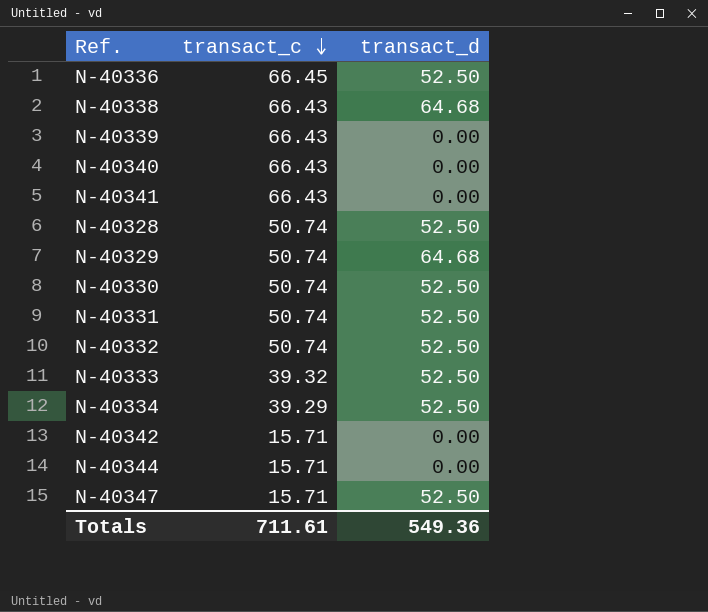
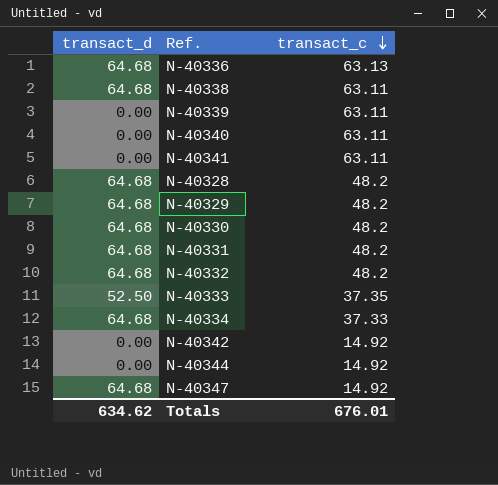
column transact_d | position: 3 -> 1
N-40336 | transact_d: 52.50 -> 64.68
N-40336 | transact_c: 66.45 -> 63.13
N-40338 | transact_c: 66.43 -> 63.11
N-40339 | transact_c: 66.43 -> 63.11
N-40340 | transact_c: 66.43 -> 63.11
N-40341 | transact_c: 66.43 -> 63.11
N-40328 | transact_d: 52.50 -> 64.68
N-40328 | transact_c: 50.74 -> 48.2
N-40329 | transact_c: 50.74 -> 48.2
N-40330 | transact_d: 52.50 -> 64.68
N-40330 | transact_c: 50.74 -> 48.2
N-40331 | transact_d: 52.50 -> 64.68
N-40331 | transact_c: 50.74 -> 48.2
N-40332 | transact_d: 52.50 -> 64.68
N-40332 | transact_c: 50.74 -> 48.2
N-40333 | transact_c: 39.32 -> 37.35
N-40334 | transact_d: 52.50 -> 64.68
N-40334 | transact_c: 39.29 -> 37.33
N-40342 | transact_c: 15.71 -> 14.92
N-40344 | transact_c: 15.71 -> 14.92
N-40347 | transact_d: 52.50 -> 64.68
N-40347 | transact_c: 15.71 -> 14.92
Totals | transact_d: 549.36 -> 634.62
Totals | transact_c: 711.61 -> 676.01

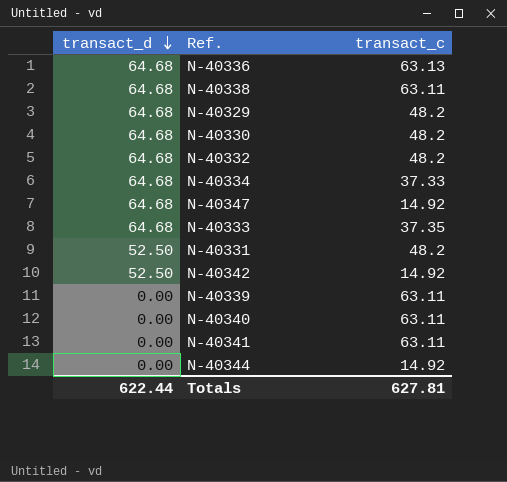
row order: transact_c descending -> transact_d descending
row N-40328: 64.68 | 48.2 -> none
N-40333 | transact_d: 52.50 -> 64.68
N-40331 | transact_d: 64.68 -> 52.50
N-40342 | transact_d: 0.00 -> 52.50
Totals | transact_d: 634.62 -> 622.44
Totals | transact_c: 676.01 -> 627.81

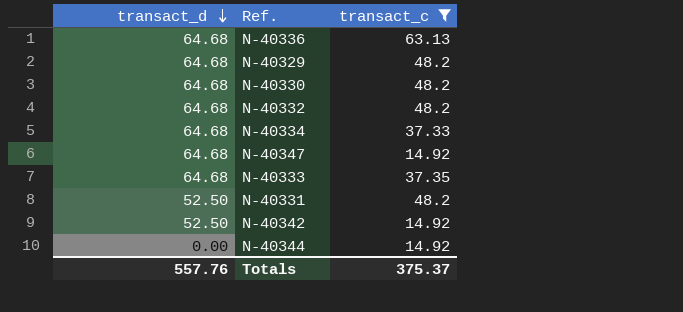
filter: none -> transact_c != 63.11
Totals | transact_d: 622.44 -> 557.76
Totals | transact_c: 627.81 -> 375.37

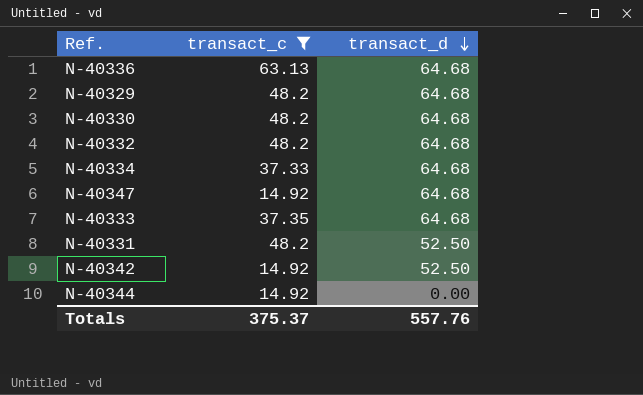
column transact_d | position: 1 -> 3

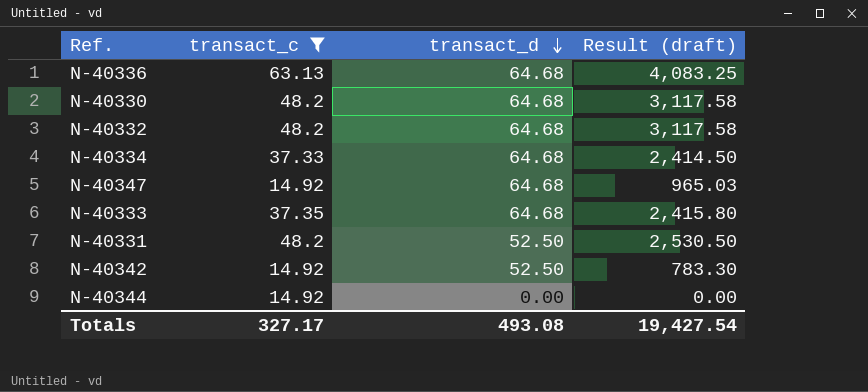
column Result (draft) | formula: none -> [transact_c] * [transact_d]
row N-40329: 48.2 | 64.68 -> none
Totals | transact_c: 375.37 -> 327.17
Totals | transact_d: 557.76 -> 493.08

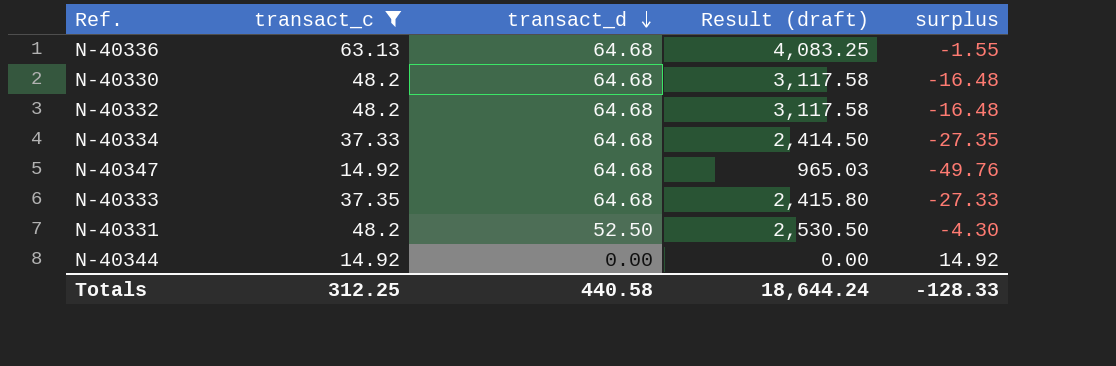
column surplus | formula: none -> [transact_c] - [transact_d]
row N-40342: 14.92 | 52.50 | 783.30 -> none
Totals | transact_c: 327.17 -> 312.25
Totals | transact_d: 493.08 -> 440.58
Totals | Result (draft): 19,427.54 -> 18,644.24

